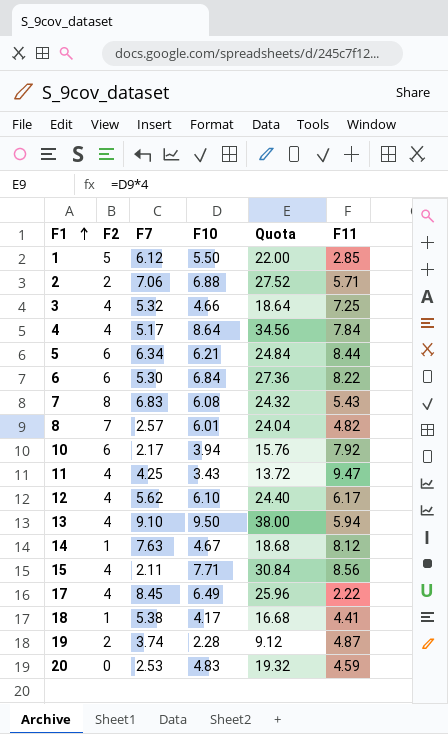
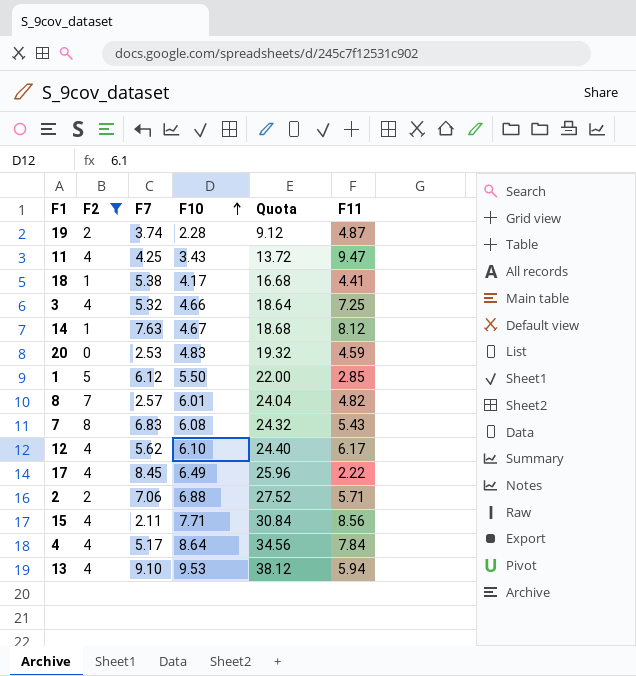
filter: none -> F2 != 6
row order: F1 ascending -> F10 ascending
13 | F10: 9.50 -> 9.53
13 | Quota: 38.00 -> 38.12

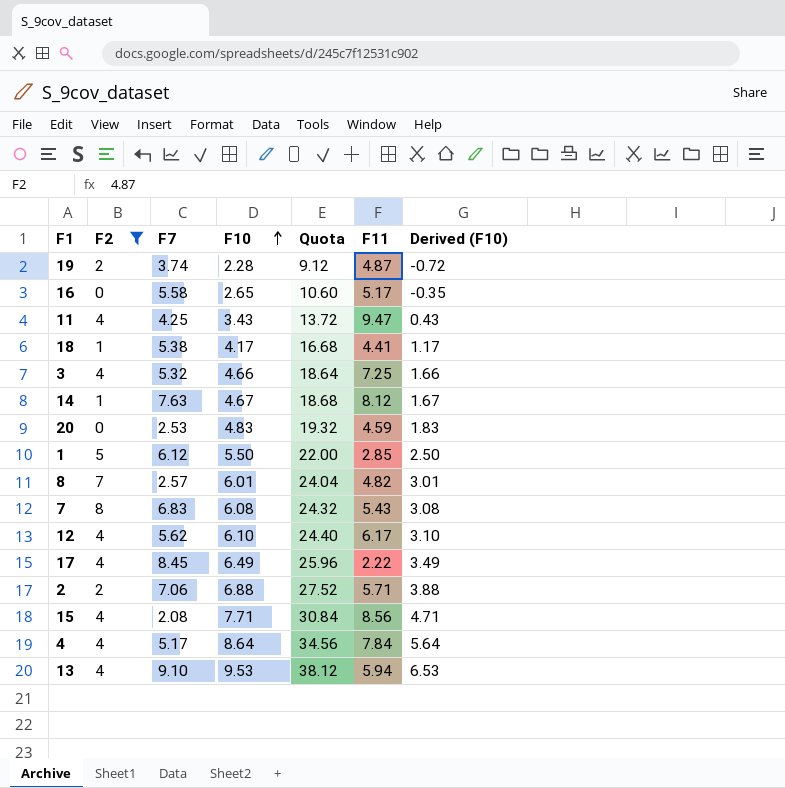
column Derived (F10) | formula: none -> [F10] - 3
row 16: none -> 0 | 5.58 | 2.65 | 10.60 | 5.17 | -0.35
15 | F7: 2.11 -> 2.08

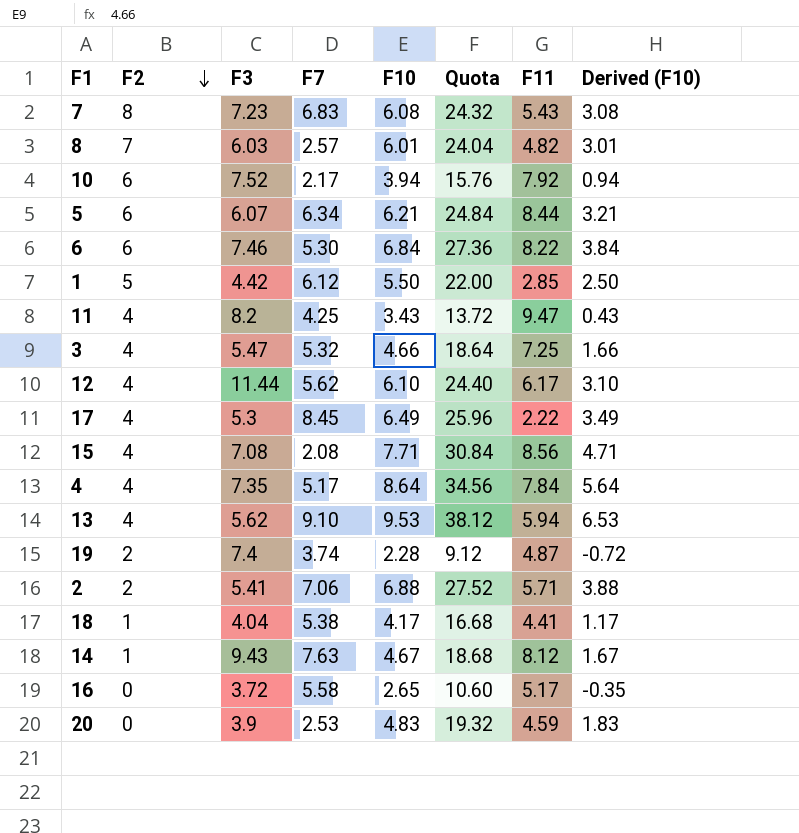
filter: F2 != 6 -> none
row order: F10 ascending -> F2 descending
column F3 | position: none -> 3

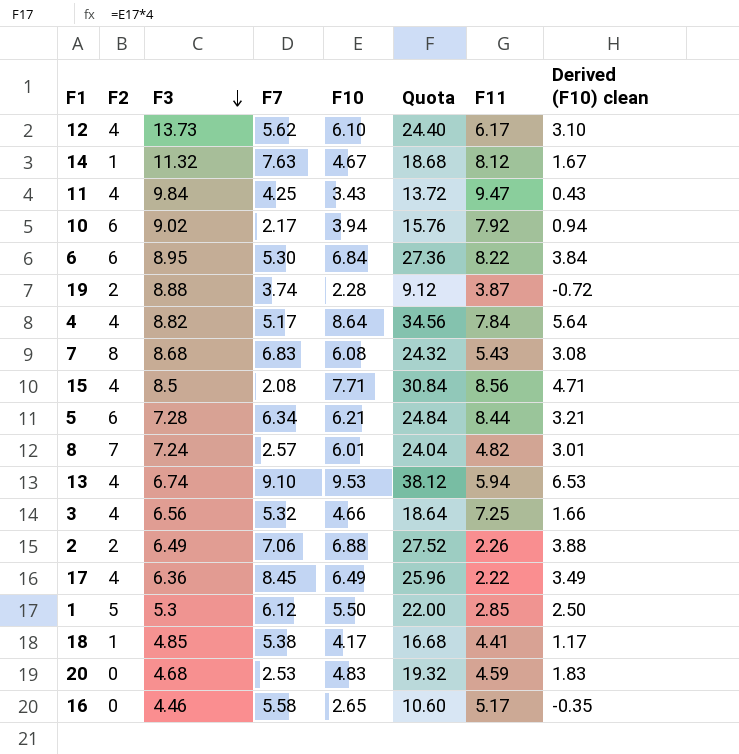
row order: F2 descending -> F3 descending
column name: Derived (F10) -> Derived (F10) clean
12 | F3: 11.44 -> 13.73
14 | F3: 9.43 -> 11.32
11 | F3: 8.2 -> 9.84
10 | F3: 7.52 -> 9.02
6 | F3: 7.46 -> 8.95
19 | F3: 7.4 -> 8.88
19 | F11: 4.87 -> 3.87
4 | F3: 7.35 -> 8.82
7 | F3: 7.23 -> 8.68
15 | F3: 7.08 -> 8.5
5 | F3: 6.07 -> 7.28
8 | F3: 6.03 -> 7.24
13 | F3: 5.62 -> 6.74
3 | F3: 5.47 -> 6.56
2 | F3: 5.41 -> 6.49
2 | F11: 5.71 -> 2.26
17 | F3: 5.3 -> 6.36
1 | F3: 4.42 -> 5.3
18 | F3: 4.04 -> 4.85
20 | F3: 3.9 -> 4.68
16 | F3: 3.72 -> 4.46

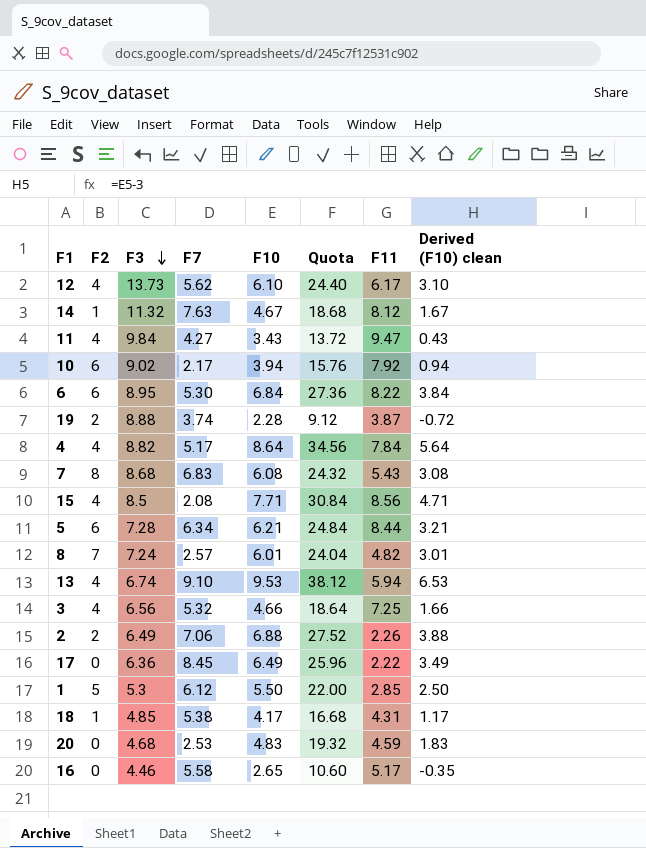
11 | F7: 4.25 -> 4.27
17 | F2: 4 -> 0
18 | F11: 4.41 -> 4.31

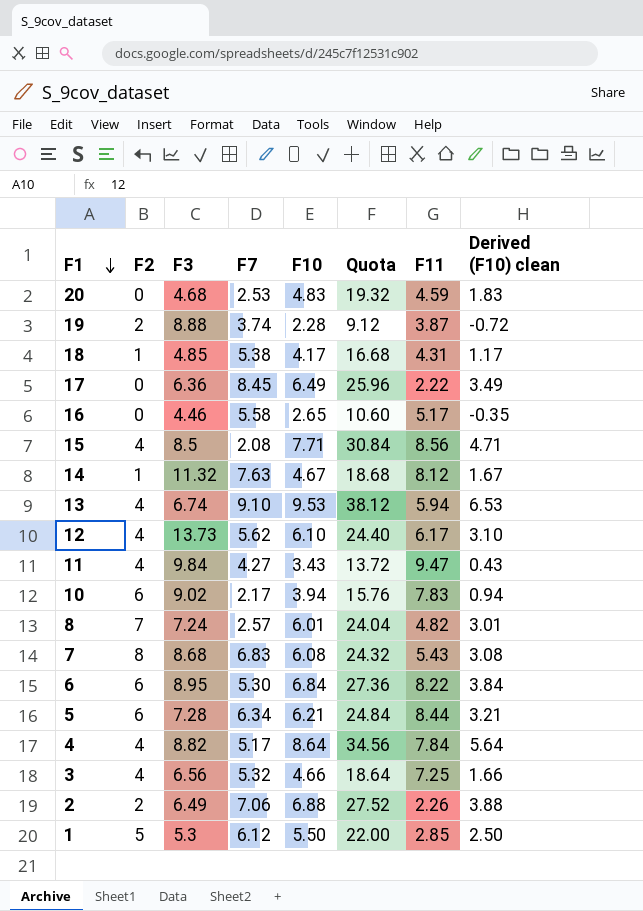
row order: F3 descending -> F1 descending
10 | F11: 7.92 -> 7.83

